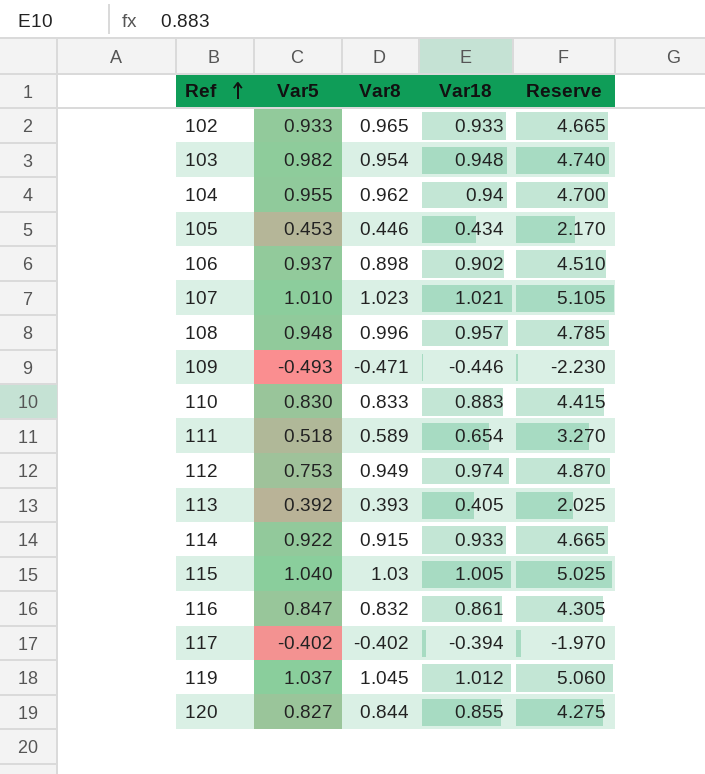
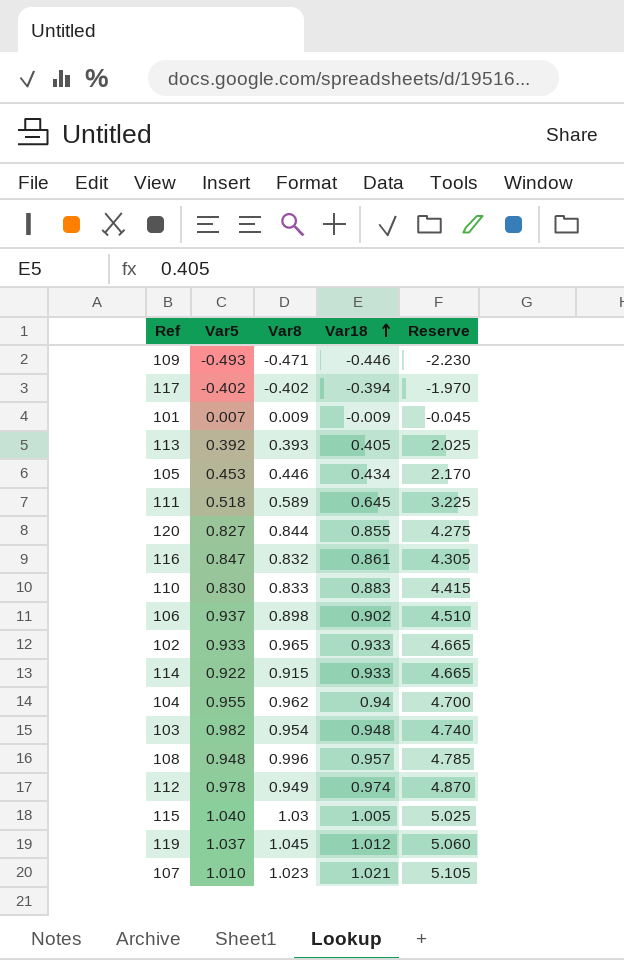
row order: Ref ascending -> Var18 ascending
row 101: none -> 0.007 | 0.009 | -0.009 | -0.045
111 | Var18: 0.654 -> 0.645
111 | Reserve: 3.270 -> 3.225
112 | Var5: 0.753 -> 0.978

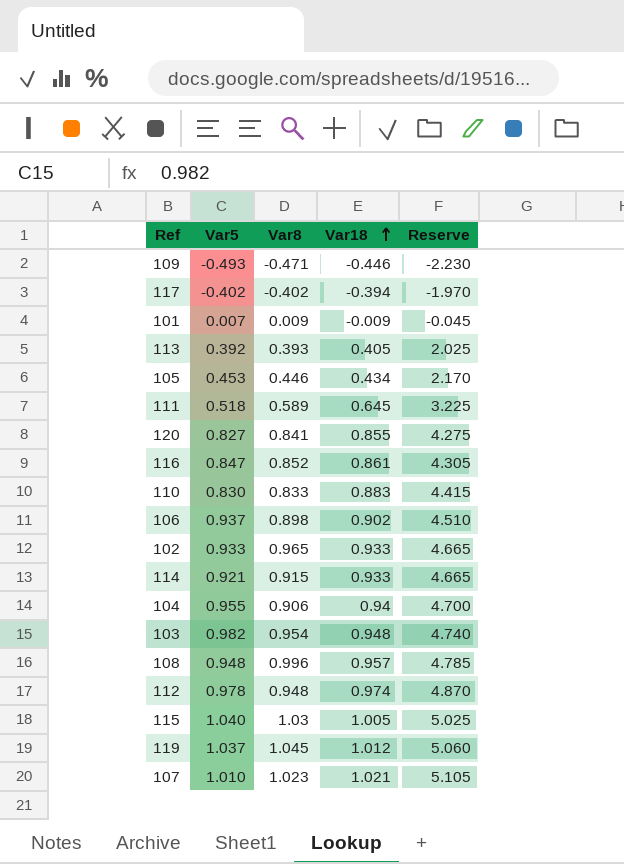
120 | Var8: 0.844 -> 0.841
116 | Var8: 0.832 -> 0.852
114 | Var5: 0.922 -> 0.921
104 | Var8: 0.962 -> 0.906
112 | Var8: 0.949 -> 0.948

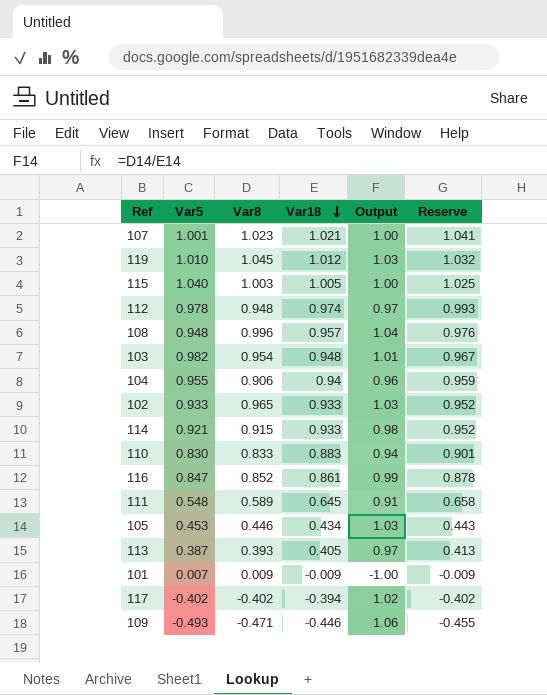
row order: Var18 ascending -> Var18 descending
column Output | formula: none -> [Var8] / [Var18]
column Reserve | formula: [Var18] * 5 -> [Var18] * 1.02
row 120: 0.827 | 0.841 | 0.855 | 4.275 -> none
row 106: 0.937 | 0.898 | 0.902 | 4.510 -> none
107 | Var5: 1.010 -> 1.001
119 | Var5: 1.037 -> 1.010
115 | Var8: 1.03 -> 1.003
111 | Var5: 0.518 -> 0.548
113 | Var5: 0.392 -> 0.387

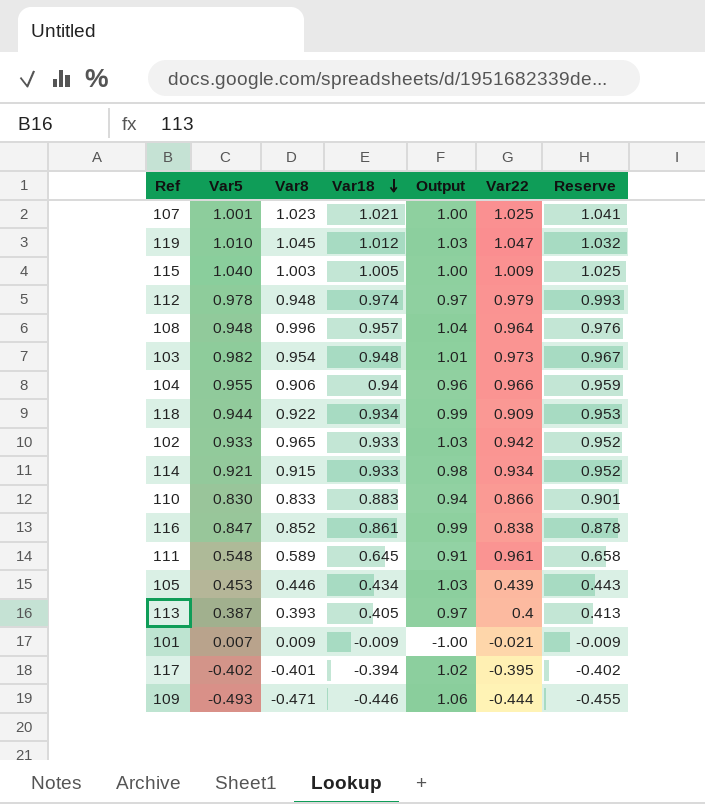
column Var22 | position: none -> 6
row 118: none -> 0.944 | 0.922 | 0.934 | 0.99 | 0.909 | 0.953
117 | Var8: -0.402 -> -0.401

